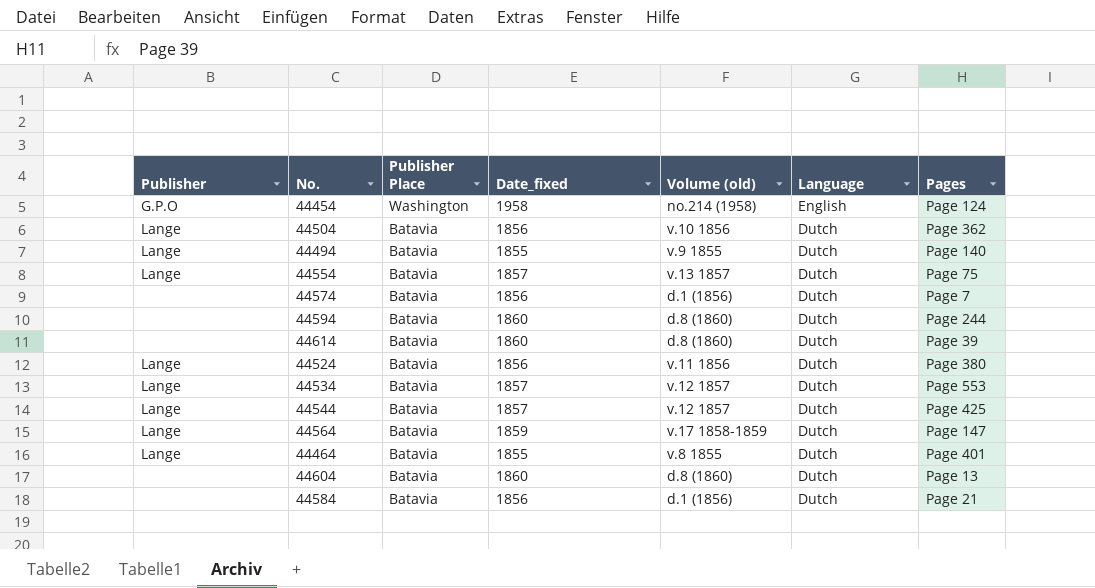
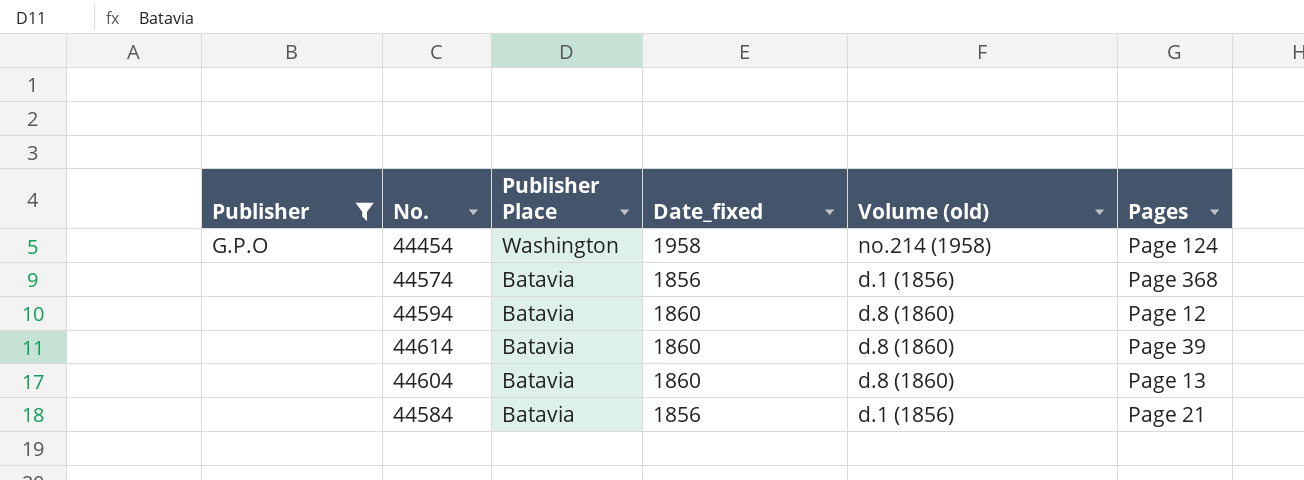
filter: none -> Publisher != Lange
column Language | position: 6 -> none
44574 | Pages: Page 7 -> Page 368
44594 | Pages: Page 244 -> Page 12

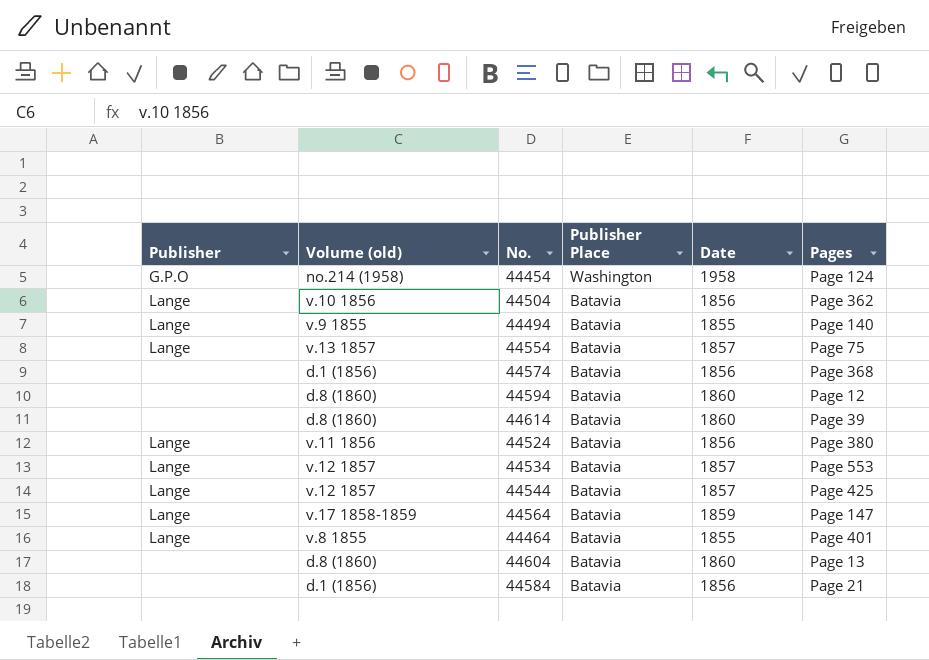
filter: Publisher != Lange -> none
column Volume (old) | position: 5 -> 2
column name: Date_fixed -> Date

